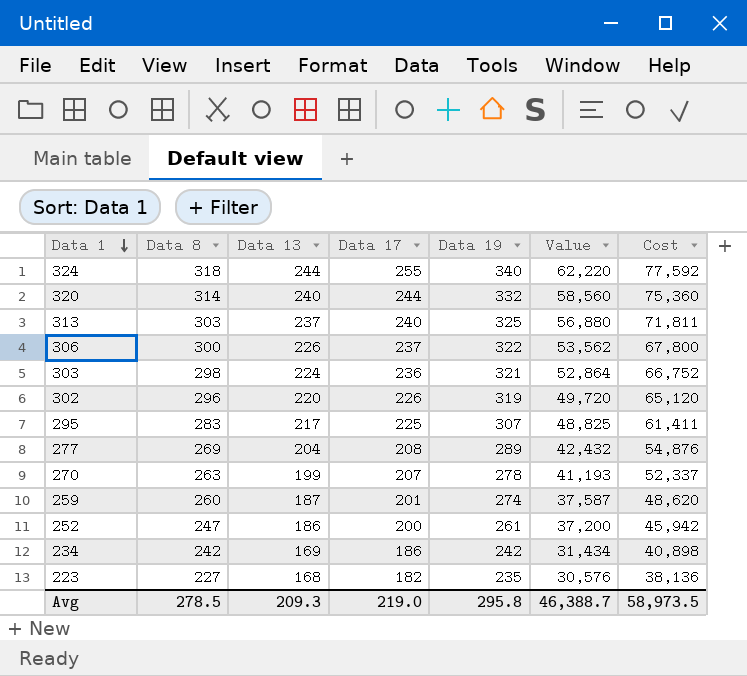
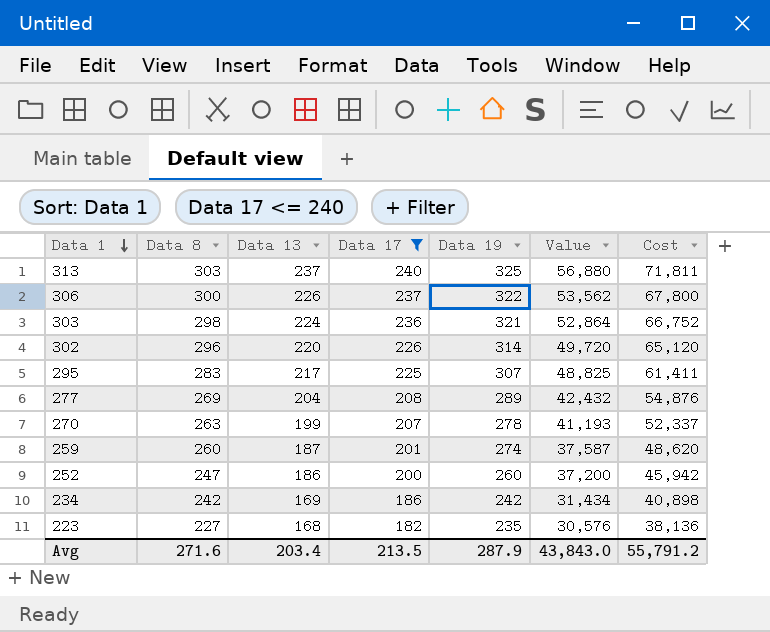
filter: none -> Data 17 <= 240
302 | Data 19: 319 -> 314
252 | Data 19: 261 -> 260
Avg | Data 8: 278.5 -> 271.6
Avg | Data 13: 209.3 -> 203.4
Avg | Data 17: 219.0 -> 213.5
Avg | Data 19: 295.8 -> 287.9
Avg | Value: 46,388.7 -> 43,843.0
Avg | Cost: 58,973.5 -> 55,791.2

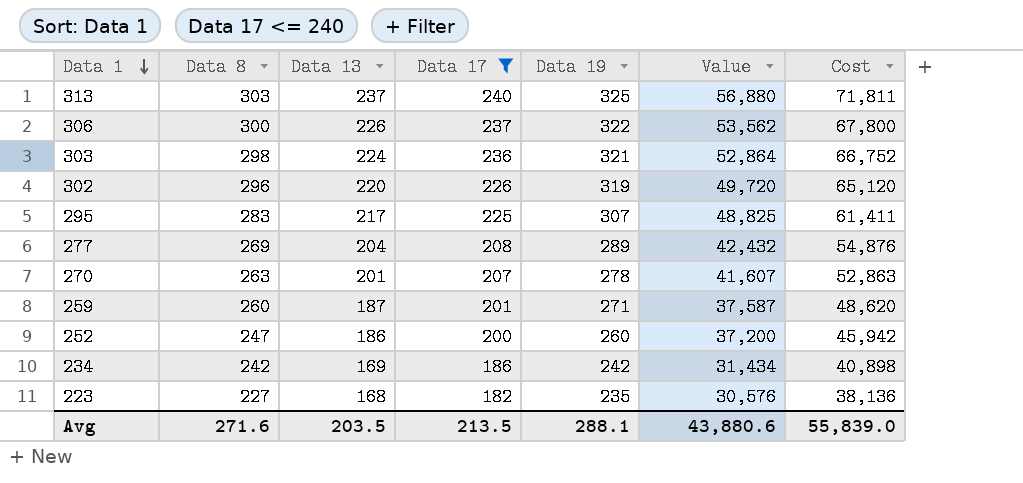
302 | Data 19: 314 -> 319
270 | Data 13: 199 -> 201
270 | Value: 41,193 -> 41,607
270 | Cost: 52,337 -> 52,863
259 | Data 19: 274 -> 271
Avg | Data 13: 203.4 -> 203.5
Avg | Data 19: 287.9 -> 288.1
Avg | Value: 43,843.0 -> 43,880.6
Avg | Cost: 55,791.2 -> 55,839.0

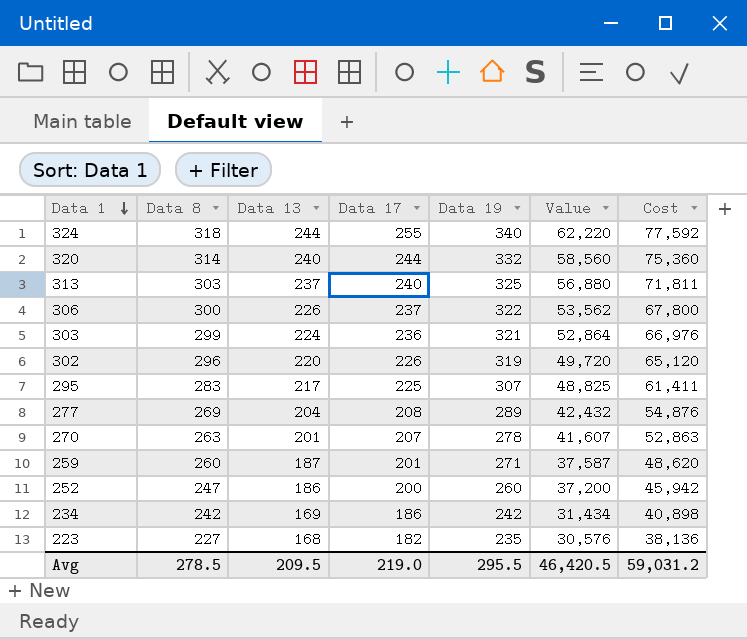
filter: Data 17 <= 240 -> none
303 | Data 8: 298 -> 299
303 | Cost: 66,752 -> 66,976
Avg | Data 8: 271.6 -> 278.5
Avg | Data 13: 203.5 -> 209.5
Avg | Data 17: 213.5 -> 219.0
Avg | Data 19: 288.1 -> 295.5
Avg | Value: 43,880.6 -> 46,420.5
Avg | Cost: 55,839.0 -> 59,031.2

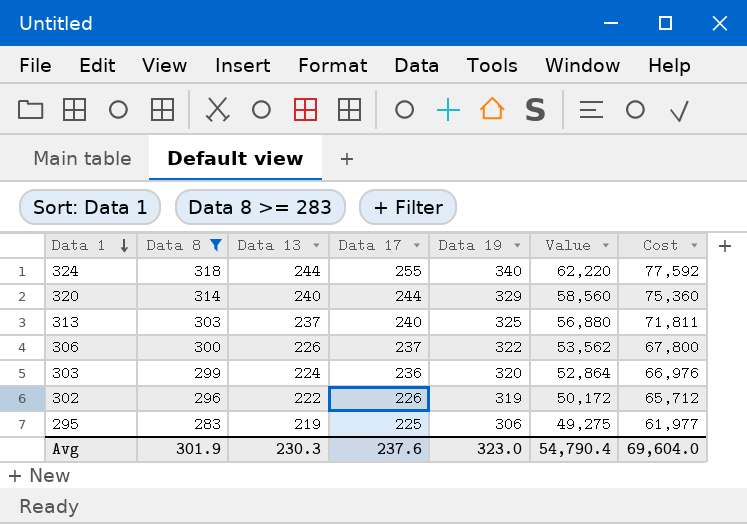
filter: none -> Data 8 >= 283
320 | Data 19: 332 -> 329
303 | Data 19: 321 -> 320
302 | Data 13: 220 -> 222
302 | Value: 49,720 -> 50,172
302 | Cost: 65,120 -> 65,712
295 | Data 13: 217 -> 219
295 | Data 19: 307 -> 306
295 | Value: 48,825 -> 49,275
295 | Cost: 61,411 -> 61,977
Avg | Data 8: 278.5 -> 301.9
Avg | Data 13: 209.5 -> 230.3
Avg | Data 17: 219.0 -> 237.6
Avg | Data 19: 295.5 -> 323.0
Avg | Value: 46,420.5 -> 54,790.4
Avg | Cost: 59,031.2 -> 69,604.0

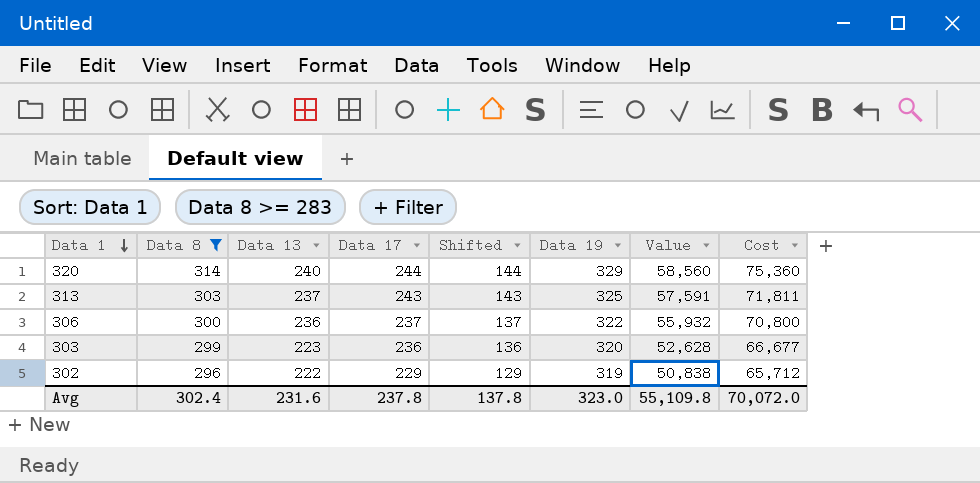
column Shifted | formula: none -> [Data 17] - 100
row 324: 318 | 244 | 255 | 340 | 62,220 | 77,592 -> none
row 295: 283 | 219 | 225 | 306 | 49,275 | 61,977 -> none
313 | Data 17: 240 -> 243
313 | Value: 56,880 -> 57,591
306 | Data 13: 226 -> 236
306 | Value: 53,562 -> 55,932
306 | Cost: 67,800 -> 70,800
303 | Data 13: 224 -> 223
303 | Value: 52,864 -> 52,628
303 | Cost: 66,976 -> 66,677
302 | Data 17: 226 -> 229
302 | Value: 50,172 -> 50,838
Avg | Data 8: 301.9 -> 302.4
Avg | Data 13: 230.3 -> 231.6
Avg | Data 17: 237.6 -> 237.8
Avg | Value: 54,790.4 -> 55,109.8
Avg | Cost: 69,604.0 -> 70,072.0

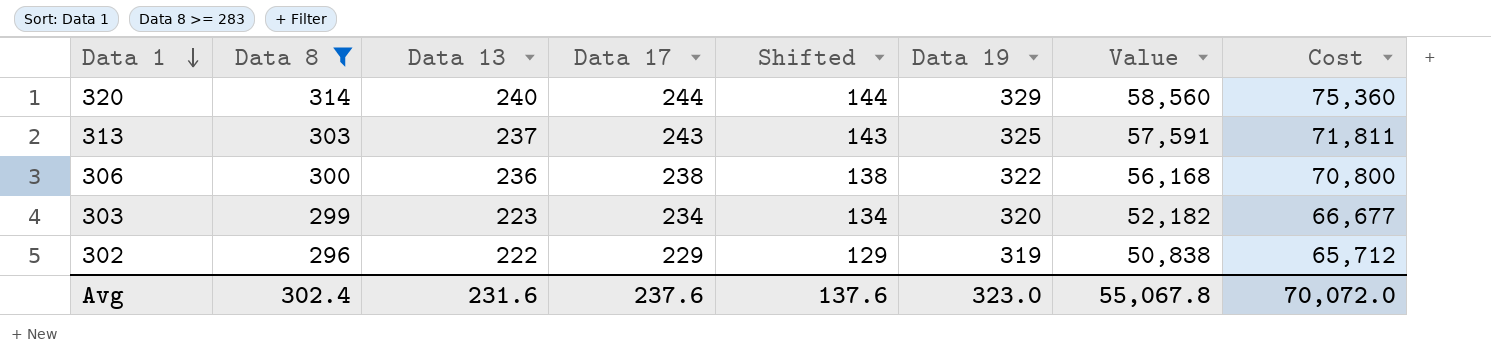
306 | Data 17: 237 -> 238
306 | Shifted: 137 -> 138
306 | Value: 55,932 -> 56,168
303 | Data 17: 236 -> 234
303 | Shifted: 136 -> 134
303 | Value: 52,628 -> 52,182
Avg | Data 17: 237.8 -> 237.6
Avg | Shifted: 137.8 -> 137.6
Avg | Value: 55,109.8 -> 55,067.8

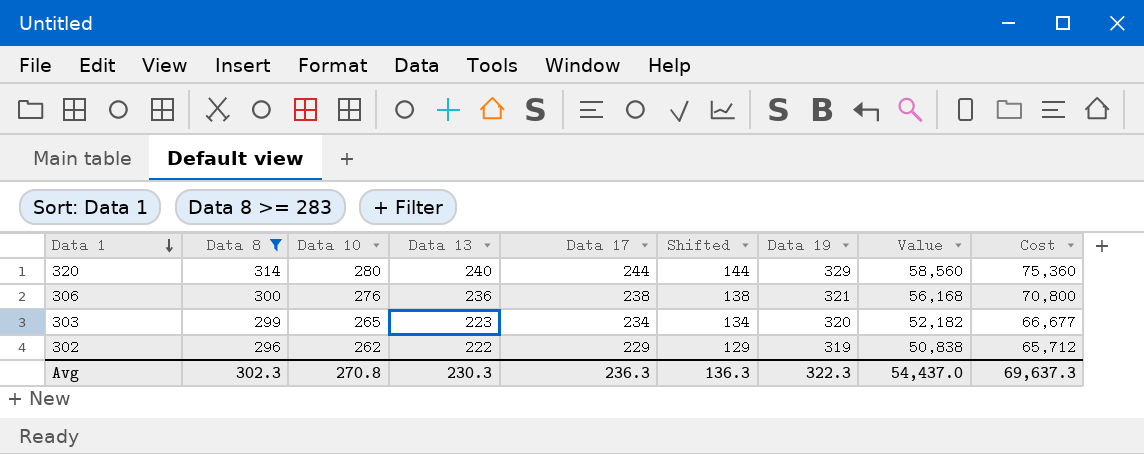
column Data 10 | position: none -> 3
row 313: 303 | 237 | 243 | 143 | 325 | 57,591 | 71,811 -> none
306 | Data 19: 322 -> 321
Avg | Data 8: 302.4 -> 302.3
Avg | Data 13: 231.6 -> 230.3
Avg | Data 17: 237.6 -> 236.3
Avg | Shifted: 137.6 -> 136.3
Avg | Data 19: 323.0 -> 322.3
Avg | Value: 55,067.8 -> 54,437.0
Avg | Cost: 70,072.0 -> 69,637.3

